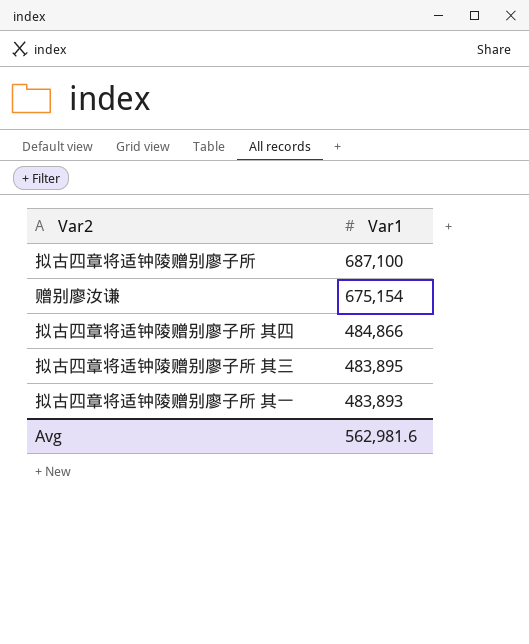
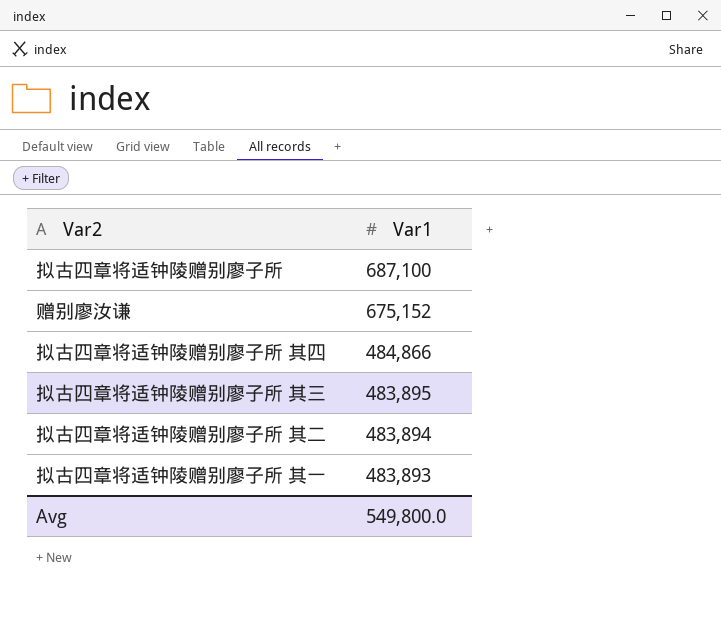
赠别廖汝谦 | Var1: 675,154 -> 675,152
row 拟古四章将适钟陵赠别廖子所 其二: none -> 483,894
Avg | Var1: 562,981.6 -> 549,800.0

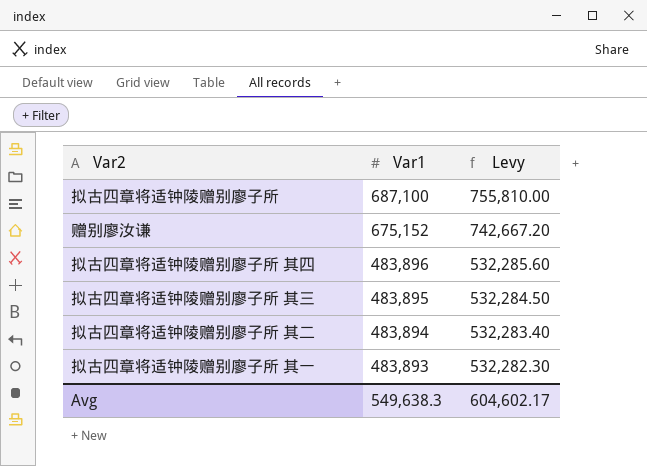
column Levy | formula: none -> [Var1] * 1.1
拟古四章将适钟陵赠别廖子所 其四 | Var1: 484,866 -> 483,896
Avg | Var1: 549,800.0 -> 549,638.3

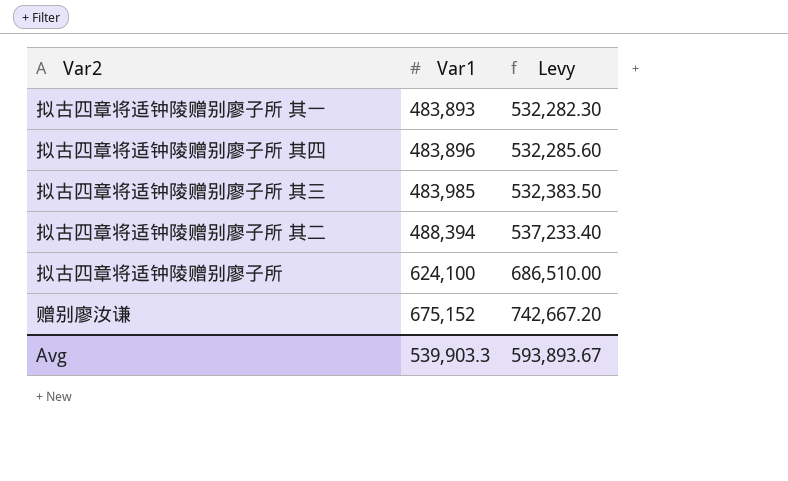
row order: Var1 descending -> Var1 ascending
拟古四章将适钟陵赠别廖子所 其三 | Var1: 483,895 -> 483,985
拟古四章将适钟陵赠别廖子所 其三 | Levy: 532,284.50 -> 532,383.50
拟古四章将适钟陵赠别廖子所 其二 | Var1: 483,894 -> 488,394
拟古四章将适钟陵赠别廖子所 其二 | Levy: 532,283.40 -> 537,233.40
拟古四章将适钟陵赠别廖子所 | Var1: 687,100 -> 624,100
拟古四章将适钟陵赠别廖子所 | Levy: 755,810.00 -> 686,510.00
Avg | Var1: 549,638.3 -> 539,903.3
Avg | Levy: 604,602.17 -> 593,893.67

